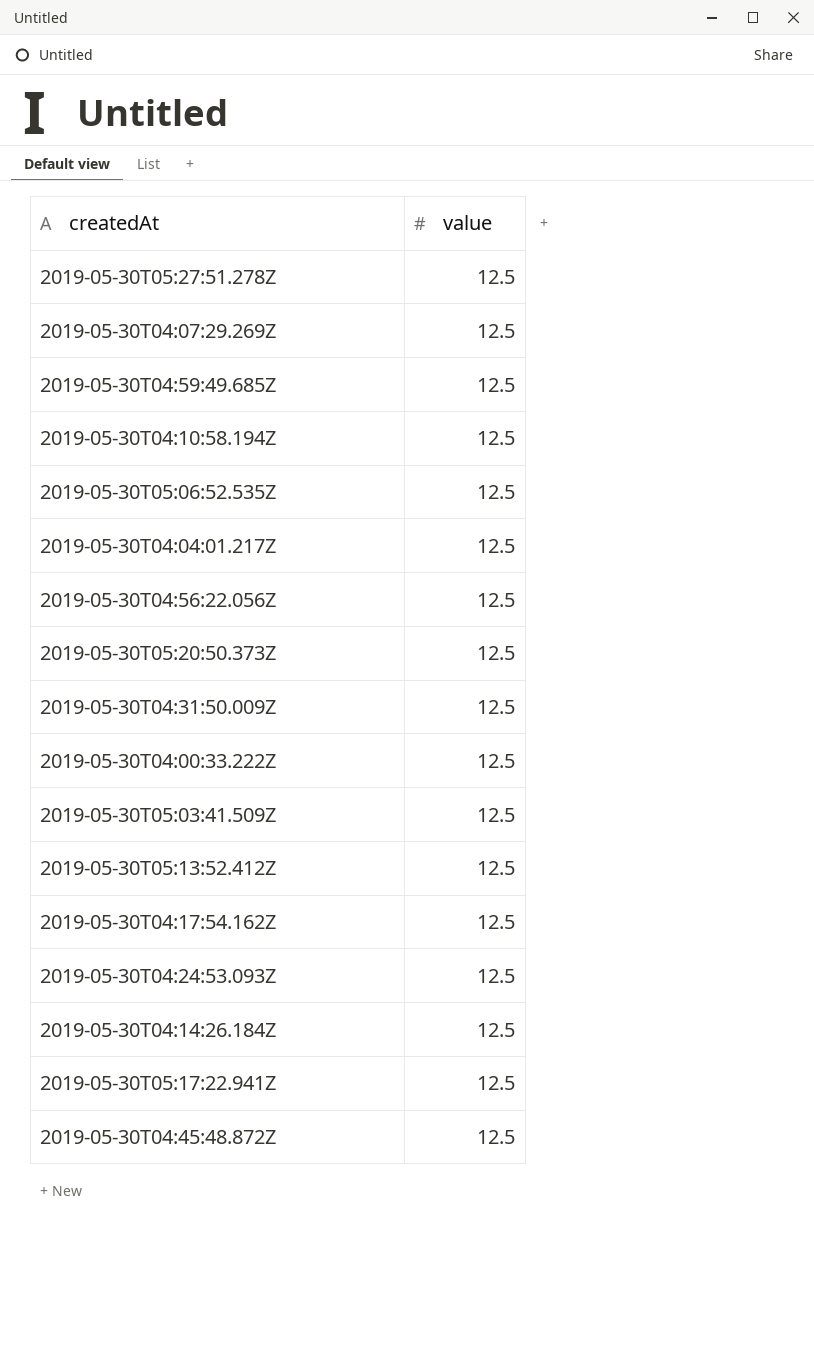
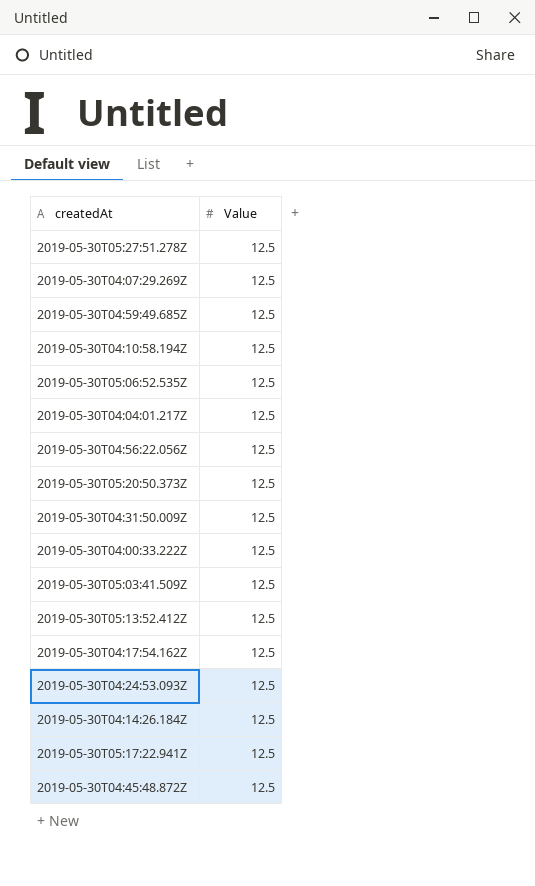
column name: value -> Value

